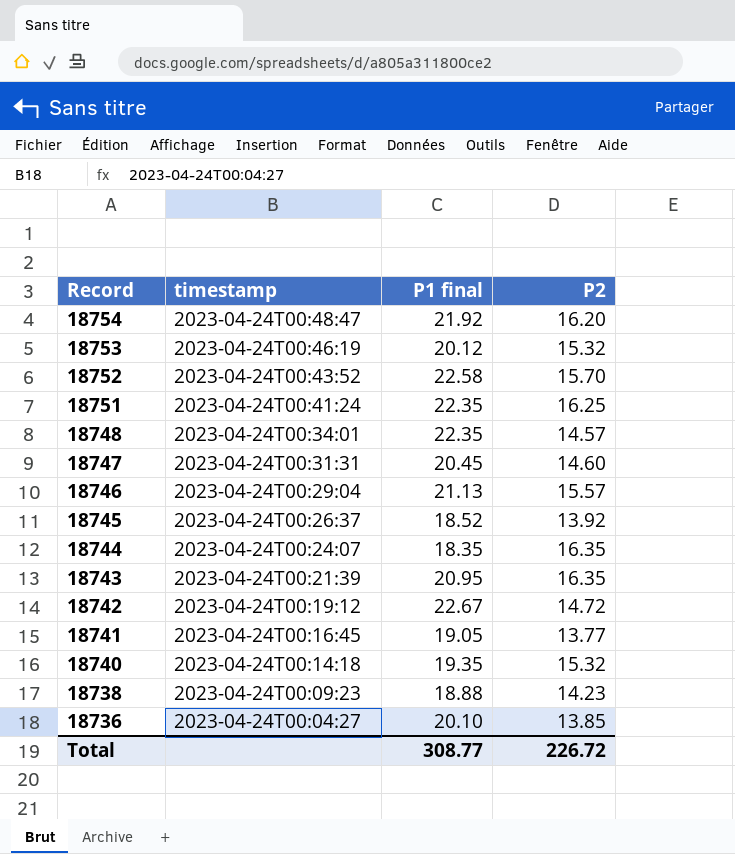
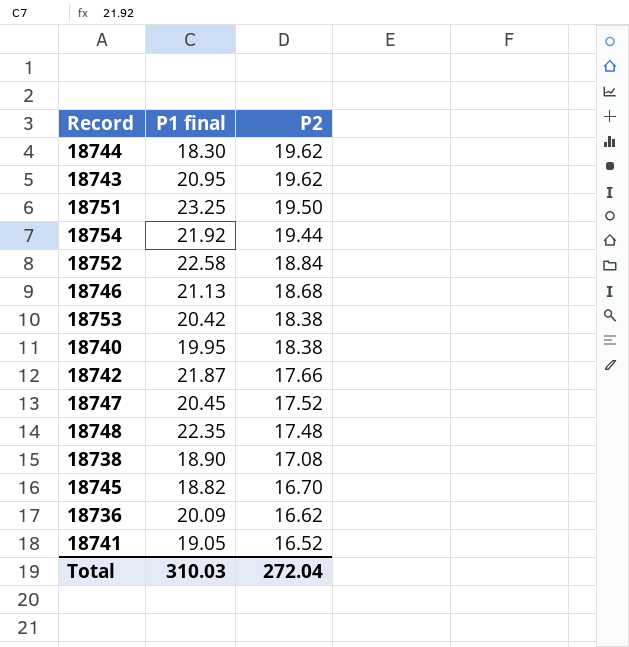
row order: Record descending -> P2 descending
column timestamp | position: 2 -> none
18744 | P1 final: 18.35 -> 18.30
18744 | P2: 16.35 -> 19.62
18743 | P2: 16.35 -> 19.62
18751 | P1 final: 22.35 -> 23.25
18751 | P2: 16.25 -> 19.50
18754 | P2: 16.20 -> 19.44
18752 | P2: 15.70 -> 18.84
18746 | P2: 15.57 -> 18.68
18753 | P1 final: 20.12 -> 20.42
18753 | P2: 15.32 -> 18.38
18740 | P1 final: 19.35 -> 19.95
18740 | P2: 15.32 -> 18.38
18742 | P1 final: 22.67 -> 21.87
18742 | P2: 14.72 -> 17.66
18747 | P2: 14.60 -> 17.52
18748 | P2: 14.57 -> 17.48
18738 | P1 final: 18.88 -> 18.90
18738 | P2: 14.23 -> 17.08
18745 | P1 final: 18.52 -> 18.82
18745 | P2: 13.92 -> 16.70
18736 | P1 final: 20.10 -> 20.09
18736 | P2: 13.85 -> 16.62
18741 | P2: 13.77 -> 16.52
Total | P1 final: 308.77 -> 310.03
Total | P2: 226.72 -> 272.04

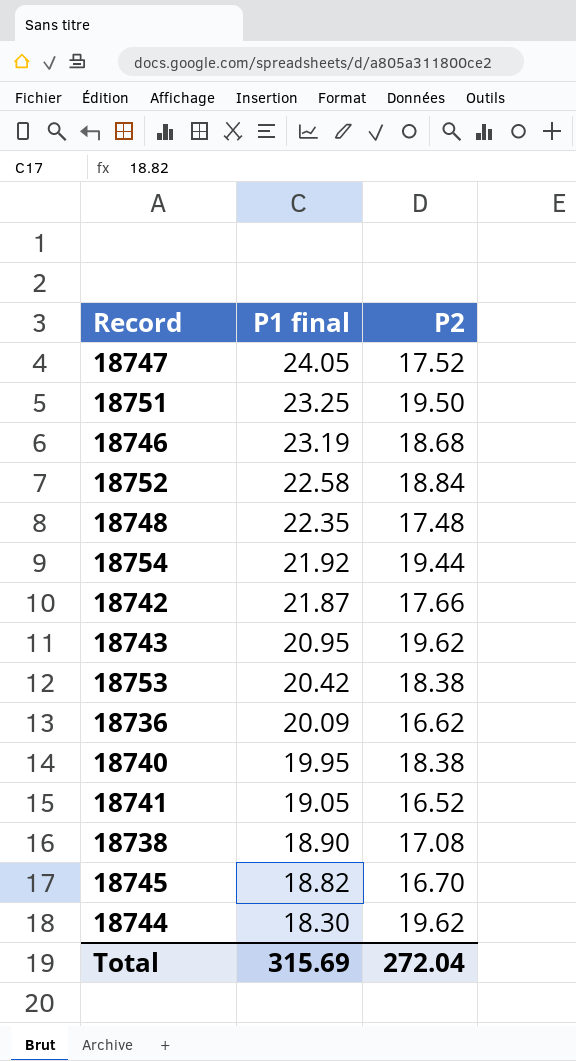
row order: P2 descending -> P1 final descending
18747 | P1 final: 20.45 -> 24.05
18746 | P1 final: 21.13 -> 23.19
Total | P1 final: 310.03 -> 315.69

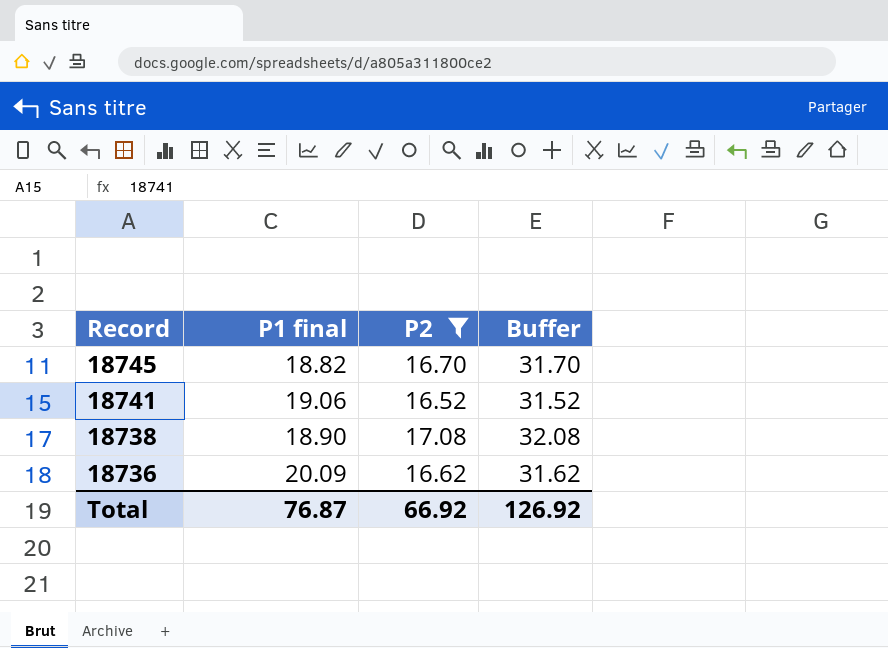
filter: none -> P2 <= 17.08
row order: P1 final descending -> Record descending
column Buffer | formula: none -> [P2] + 15
18741 | P1 final: 19.05 -> 19.06
Total | P1 final: 315.69 -> 76.87
Total | P2: 272.04 -> 66.92

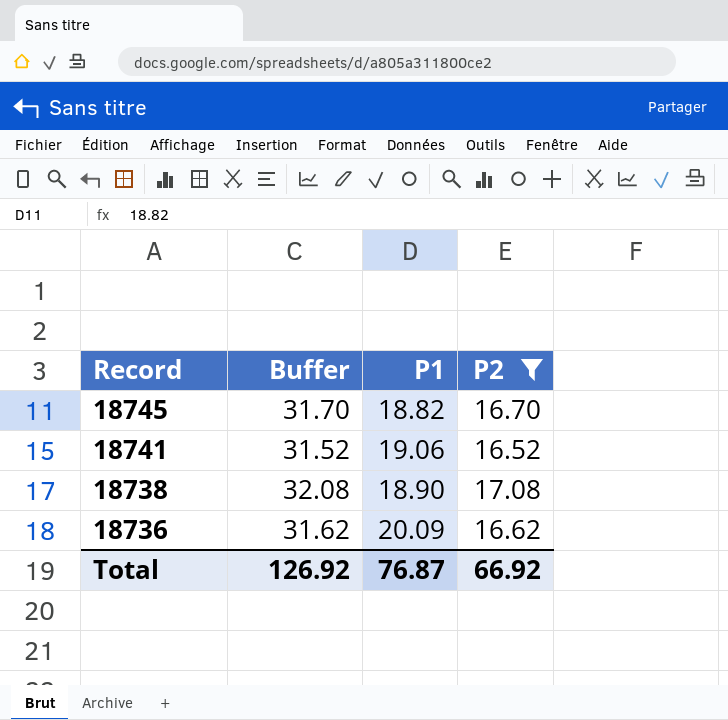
column Buffer | position: 4 -> 2
column name: P1 final -> P1

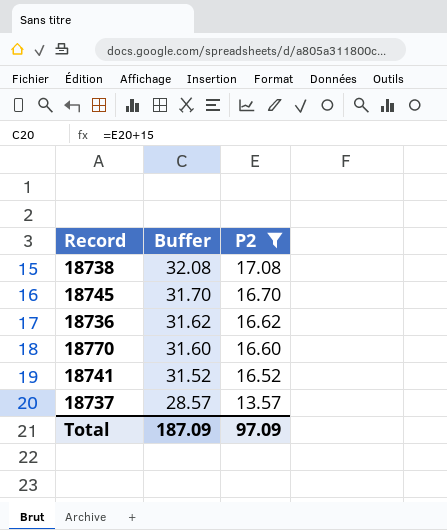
row order: Record descending -> Buffer descending
column P1 | position: 3 -> none
row 18770: none -> 31.60 | 16.60
row 18737: none -> 28.57 | 13.57
Total | Buffer: 126.92 -> 187.09
Total | P2: 66.92 -> 97.09

